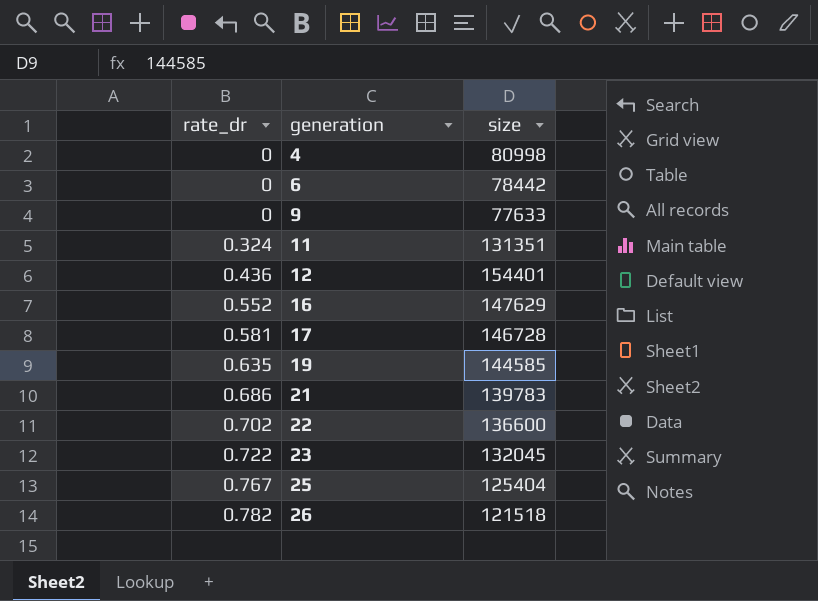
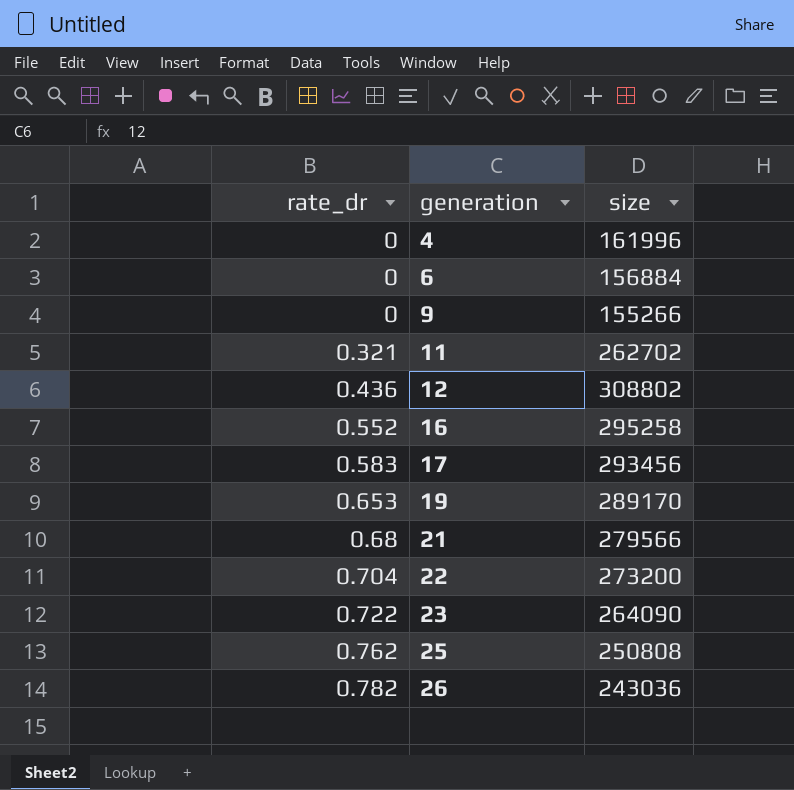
4 | size: 80998 -> 161996
6 | size: 78442 -> 156884
9 | size: 77633 -> 155266
11 | rate_dr: 0.324 -> 0.321
11 | size: 131351 -> 262702
12 | size: 154401 -> 308802
16 | size: 147629 -> 295258
17 | rate_dr: 0.581 -> 0.583
17 | size: 146728 -> 293456
19 | rate_dr: 0.635 -> 0.653
19 | size: 144585 -> 289170
21 | rate_dr: 0.686 -> 0.68
21 | size: 139783 -> 279566
22 | rate_dr: 0.702 -> 0.704
22 | size: 136600 -> 273200
23 | size: 132045 -> 264090
25 | rate_dr: 0.767 -> 0.762
25 | size: 125404 -> 250808
26 | size: 121518 -> 243036

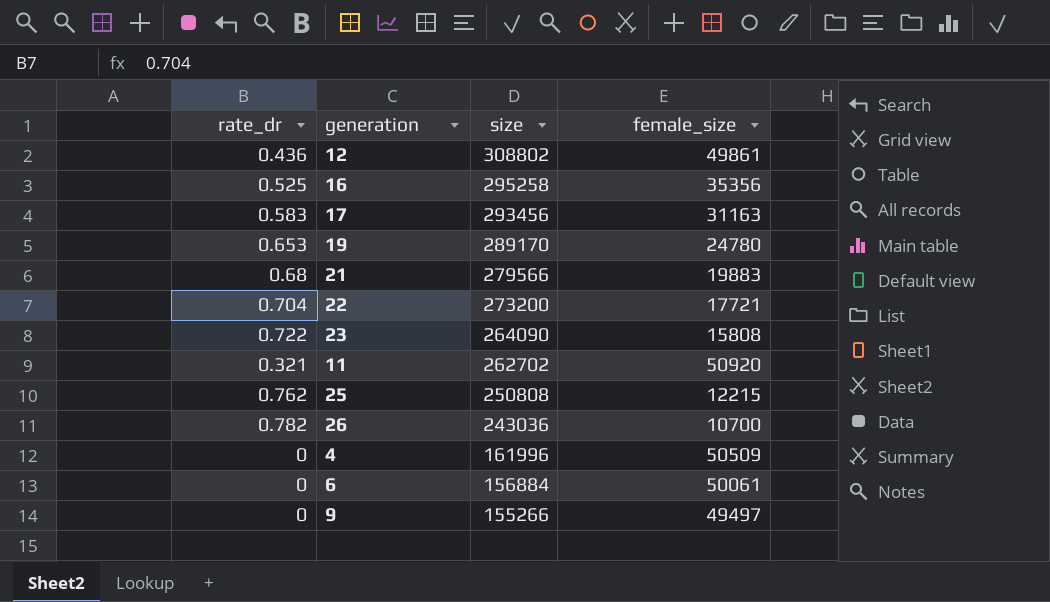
row order: rate_dr ascending -> size descending
column female_size | position: none -> 4
16 | rate_dr: 0.552 -> 0.525

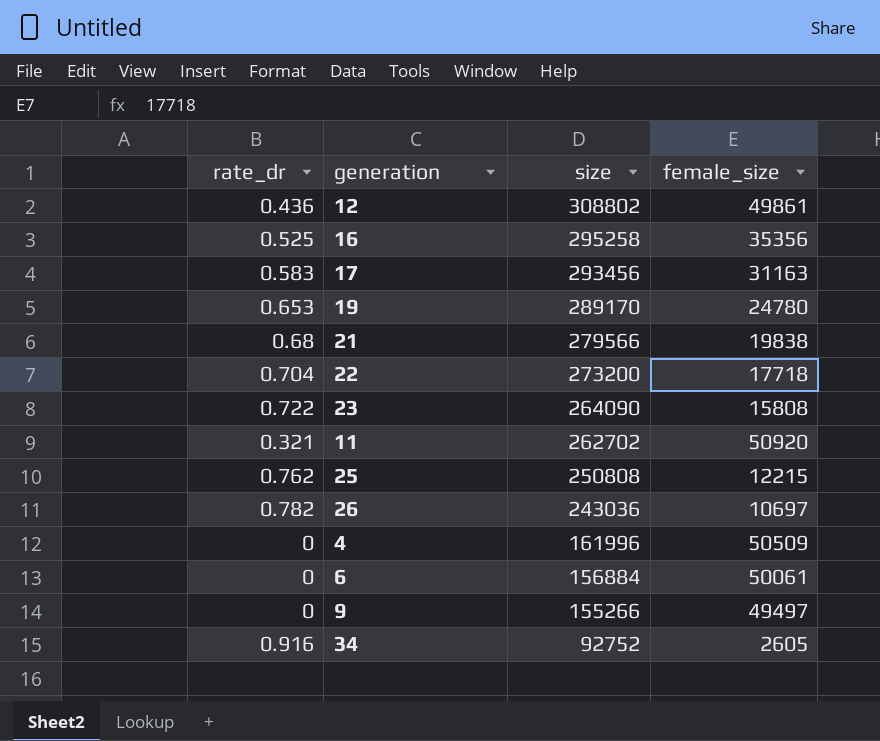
21 | female_size: 19883 -> 19838
22 | female_size: 17721 -> 17718
26 | female_size: 10700 -> 10697
row 34: none -> 0.916 | 92752 | 2605

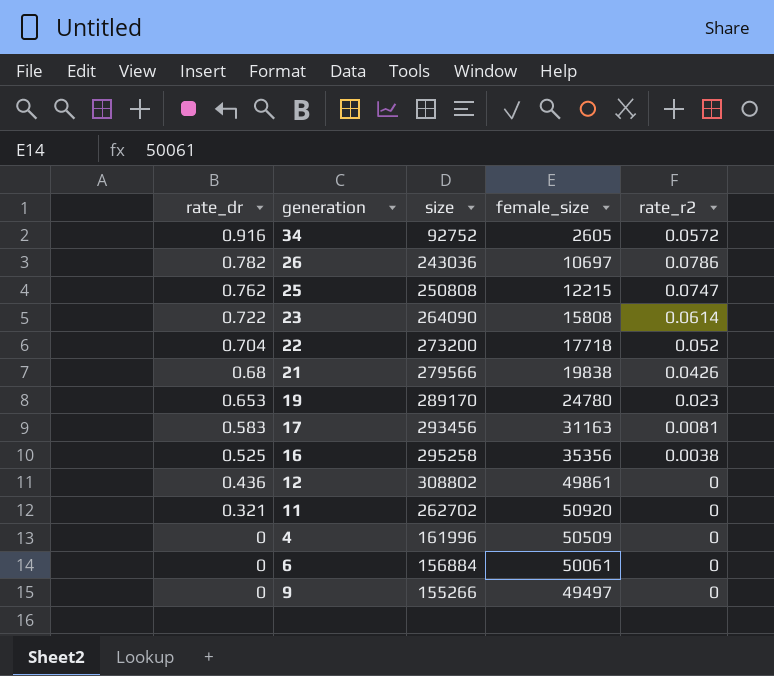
row order: size descending -> rate_dr descending
column rate_r2 | position: none -> 5

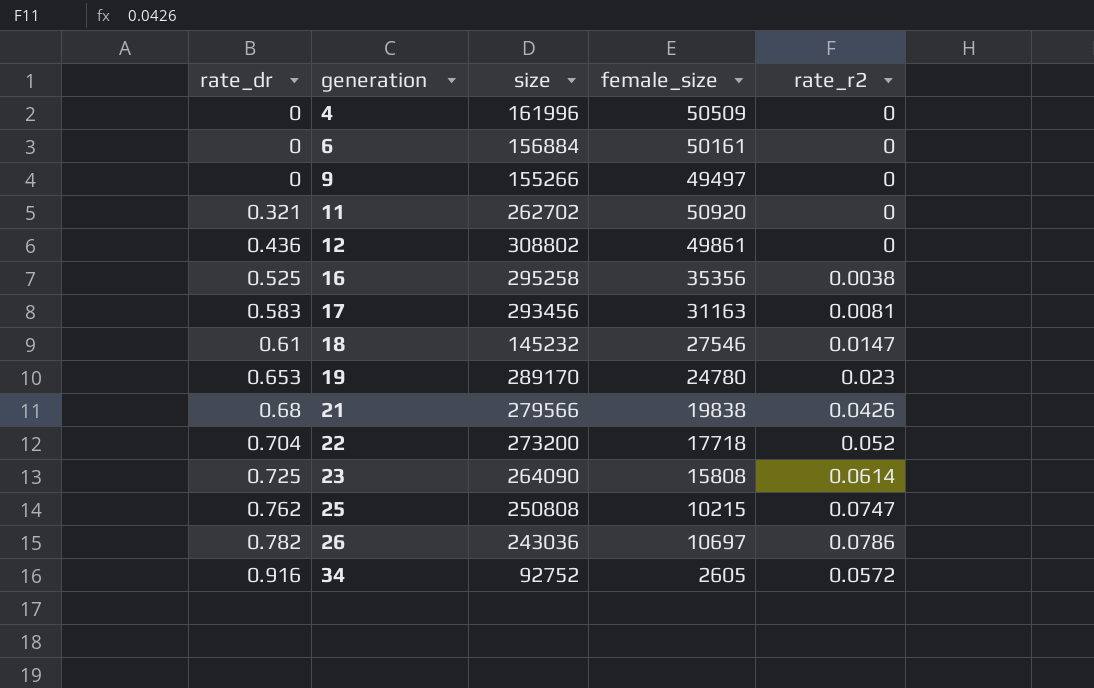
row order: rate_dr descending -> rate_dr ascending
6 | female_size: 50061 -> 50161
row 18: none -> 0.61 | 145232 | 27546 | 0.0147
23 | rate_dr: 0.722 -> 0.725
25 | female_size: 12215 -> 10215

